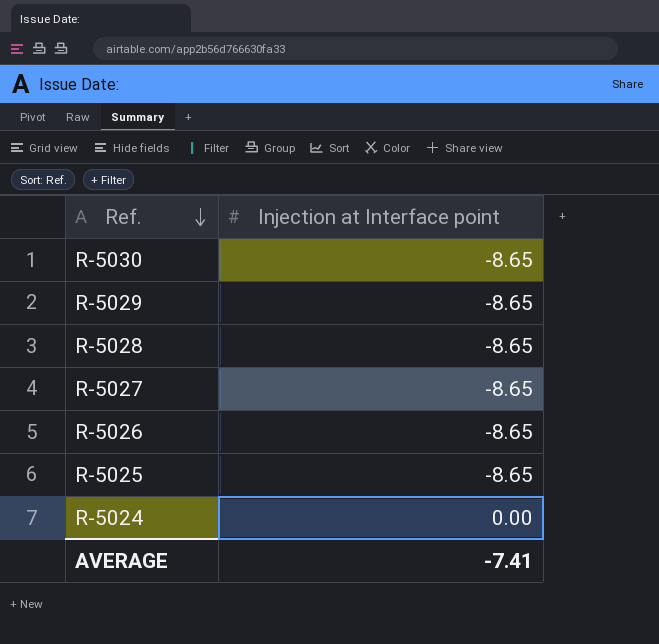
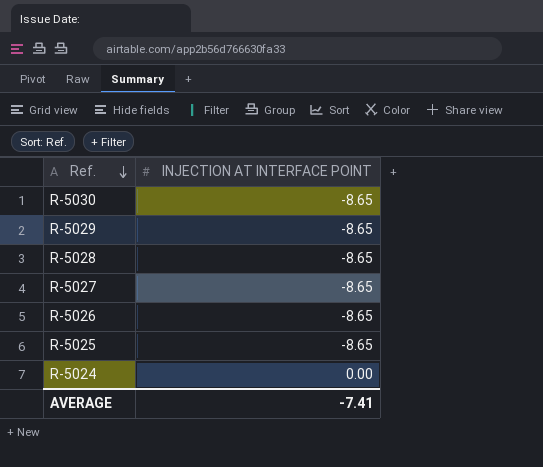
column name: Injection at Interface point -> INJECTION AT INTERFACE POINT

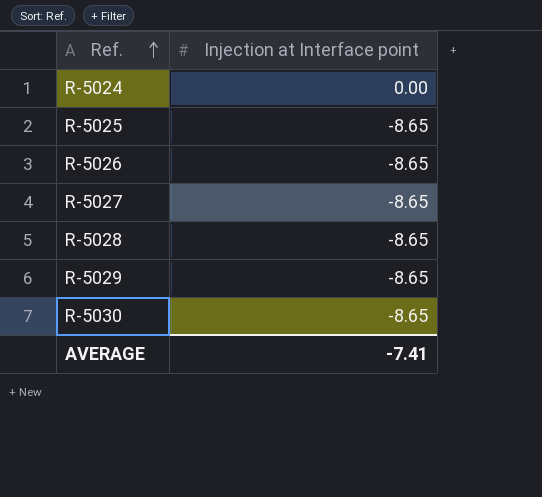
row order: Ref. descending -> Ref. ascending
column name: INJECTION AT INTERFACE POINT -> Injection at Interface point

